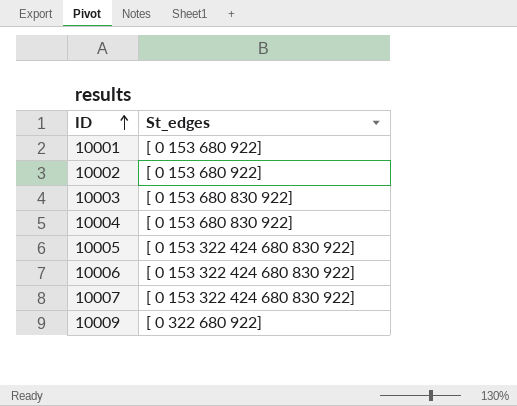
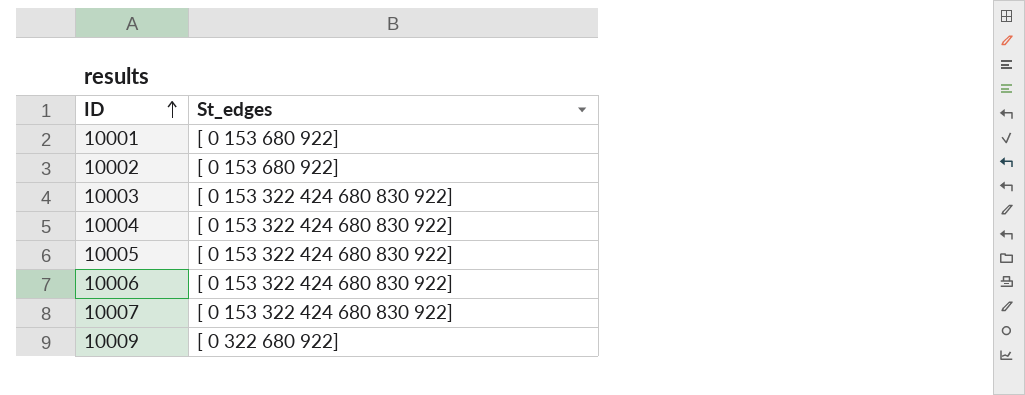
10003 | St_edges: [ 0 153 680 830 922] -> [ 0 153 322 424 680 830 922]
10004 | St_edges: [ 0 153 680 830 922] -> [ 0 153 322 424 680 830 922]

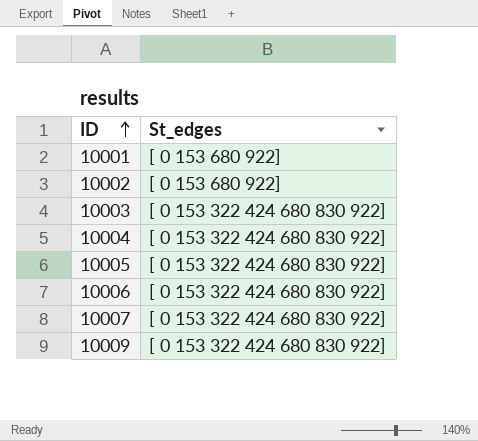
10009 | St_edges: [ 0 322 680 922] -> [ 0 153 322 424 680 830 922]

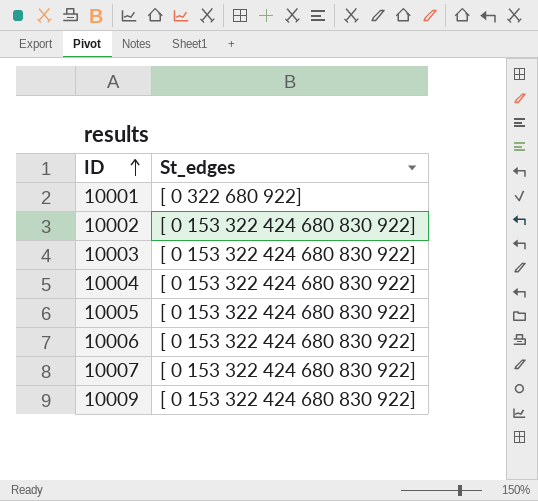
10001 | St_edges: [ 0 153 680 922] -> [ 0 322 680 922]
10002 | St_edges: [ 0 153 680 922] -> [ 0 153 322 424 680 830 922]

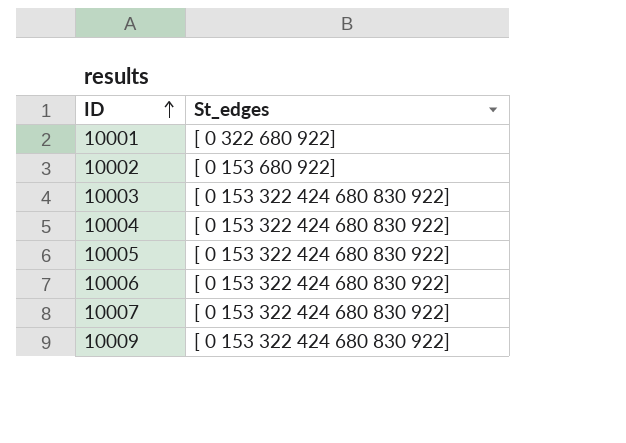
10002 | St_edges: [ 0 153 322 424 680 830 922] -> [ 0 153 680 922]

